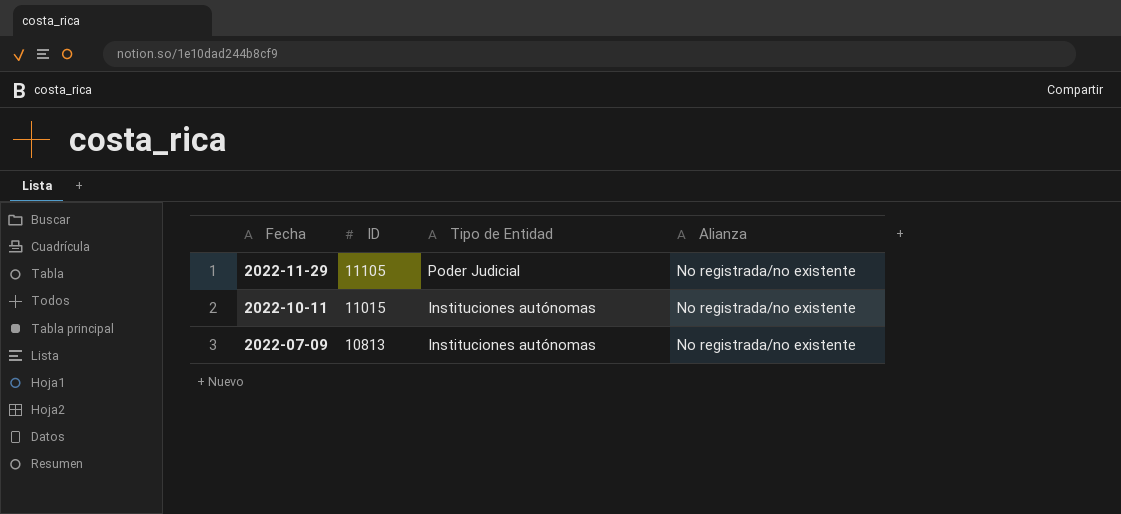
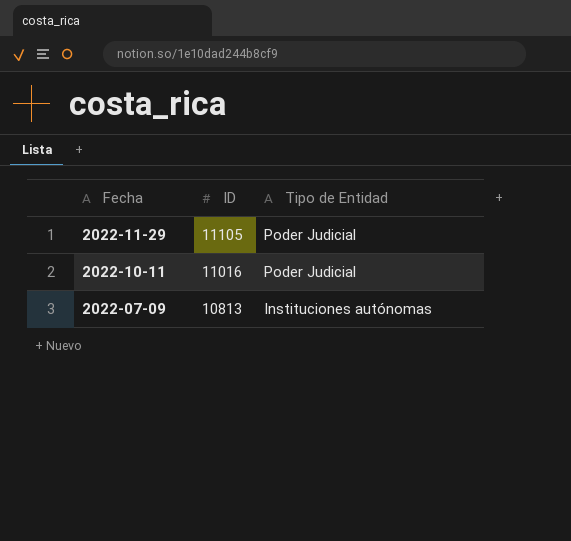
column Alianza | position: 4 -> none
2022-10-11 | ID: 11015 -> 11016
2022-10-11 | Tipo de Entidad: Instituciones autónomas -> Poder Judicial

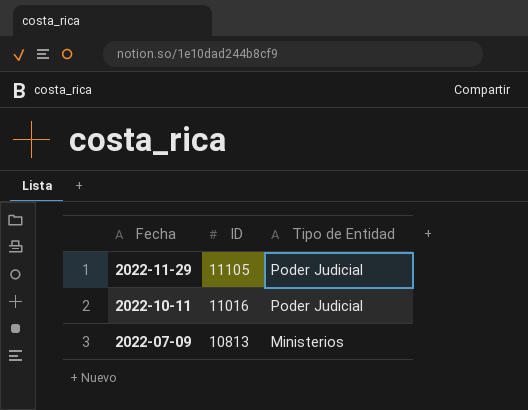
2022-07-09 | Tipo de Entidad: Instituciones autónomas -> Ministerios

